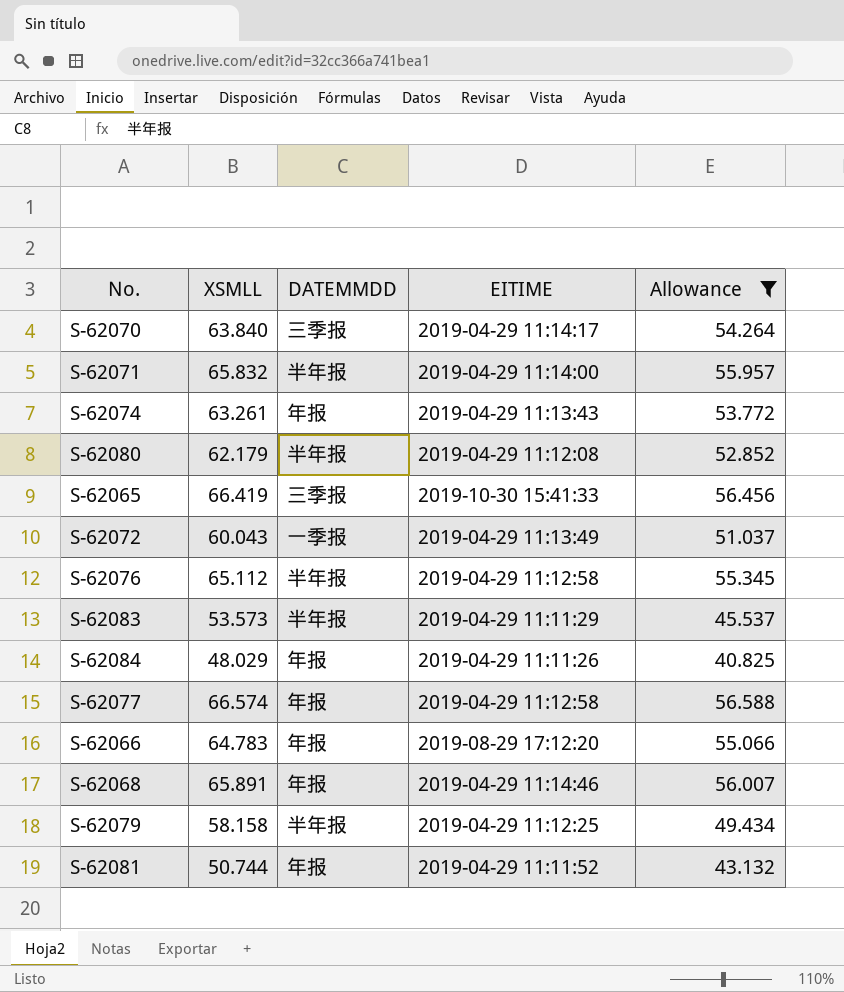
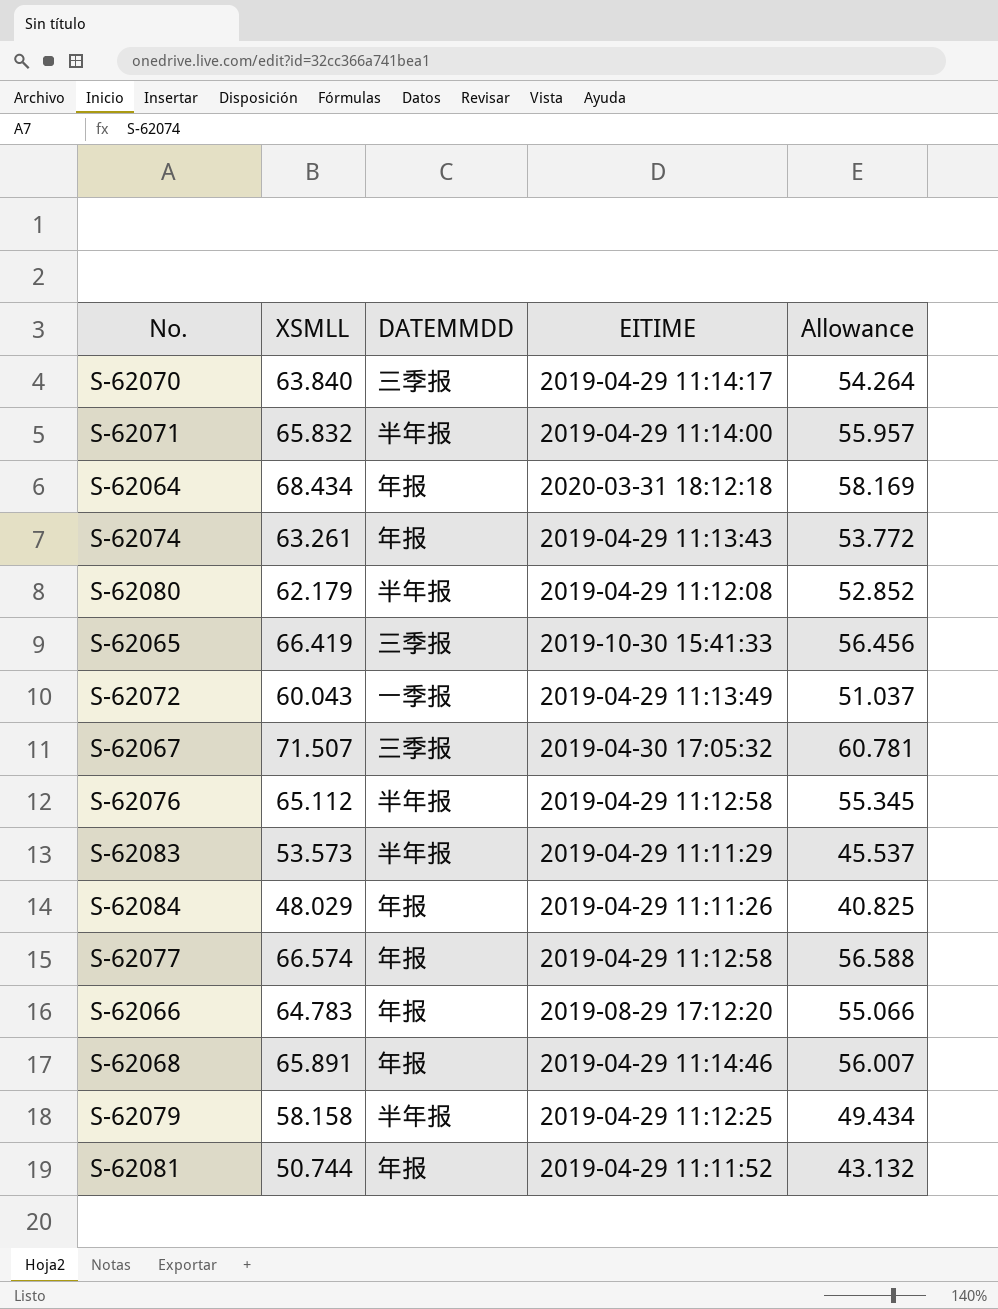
filter: Allowance <= 56.588 -> none

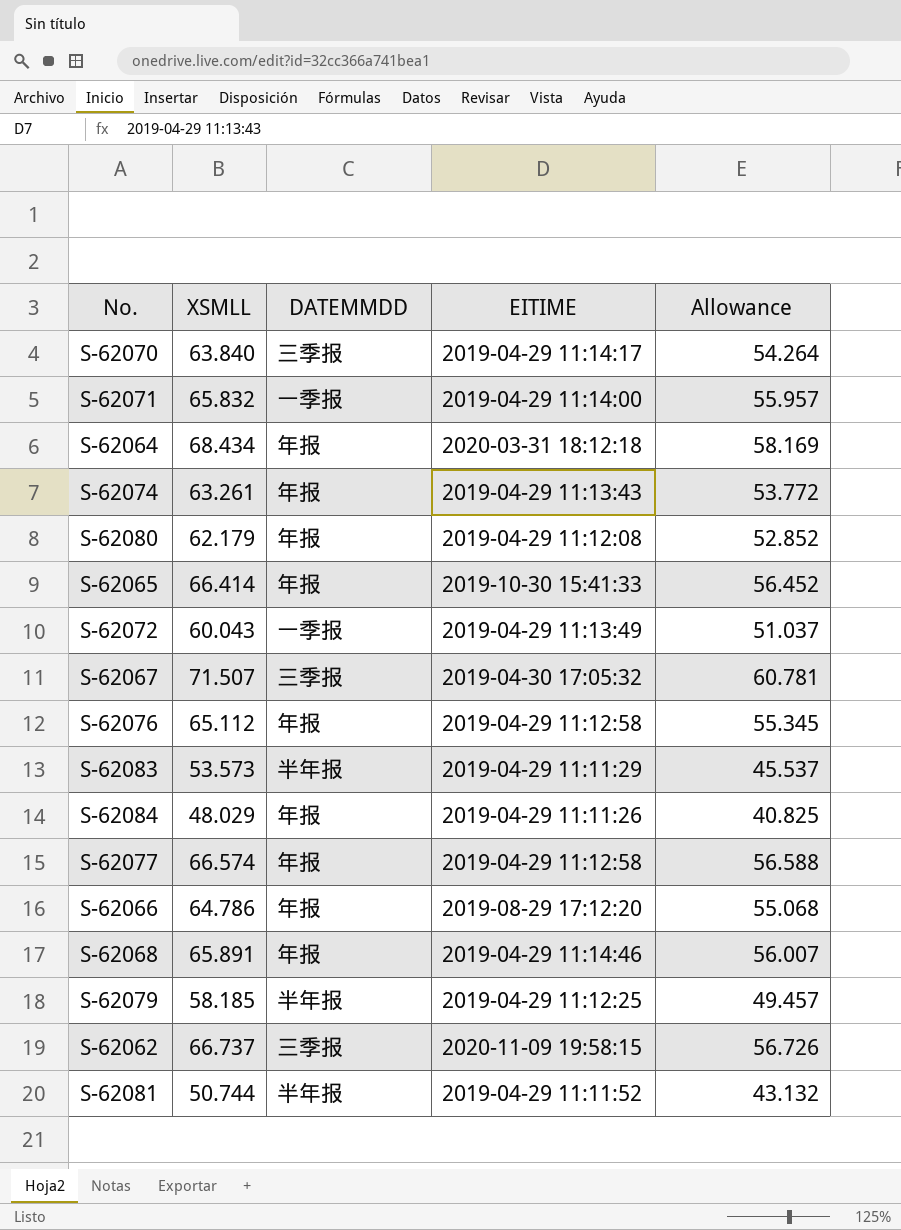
S-62071 | DATEMMDD: 半年报 -> 一季报
S-62080 | DATEMMDD: 半年报 -> 年报
S-62065 | XSMLL: 66.419 -> 66.414
S-62065 | DATEMMDD: 三季报 -> 年报
S-62065 | Allowance: 56.456 -> 56.452
S-62076 | DATEMMDD: 半年报 -> 年报
S-62066 | XSMLL: 64.783 -> 64.786
S-62066 | Allowance: 55.066 -> 55.068
S-62079 | XSMLL: 58.158 -> 58.185
S-62079 | Allowance: 49.434 -> 49.457
row S-62062: none -> 66.737 | 三季报 | 2020-11-09 19:58:15 | 56.726
S-62081 | DATEMMDD: 年报 -> 半年报

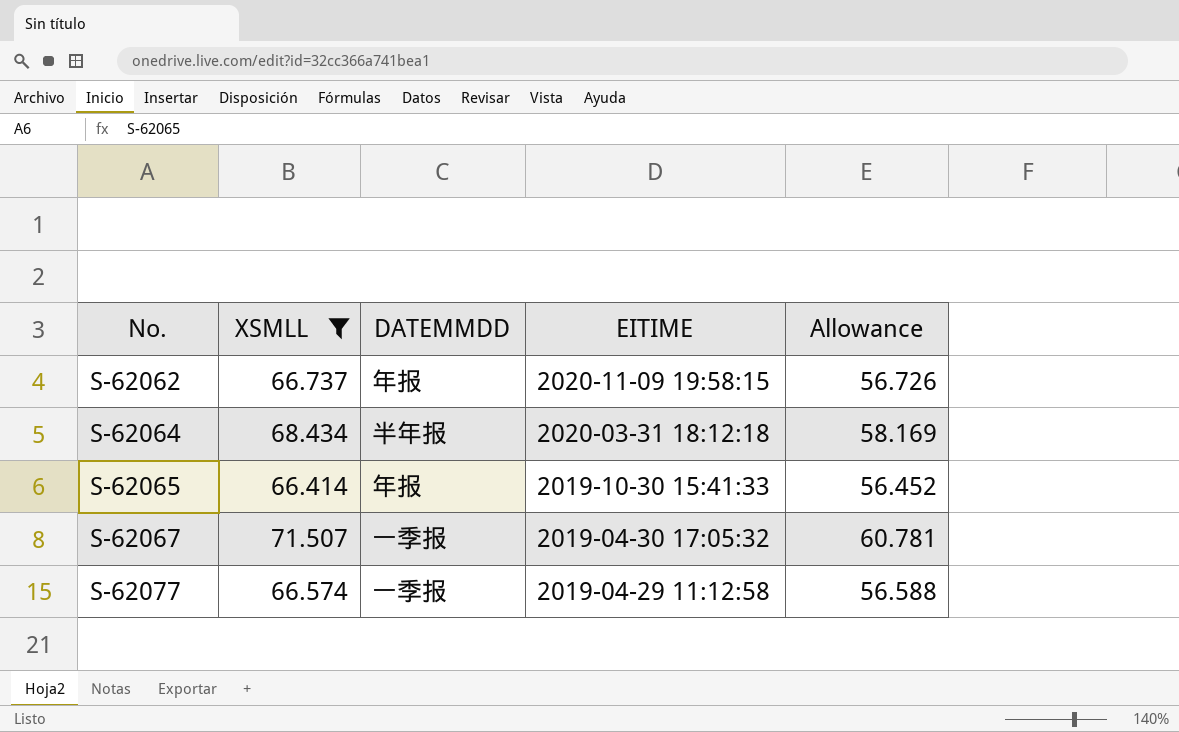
filter: none -> XSMLL >= 66.414
row order: none -> No. ascending
S-62062 | DATEMMDD: 三季报 -> 年报
S-62064 | DATEMMDD: 年报 -> 半年报
S-62067 | DATEMMDD: 三季报 -> 一季报
S-62077 | DATEMMDD: 年报 -> 一季报

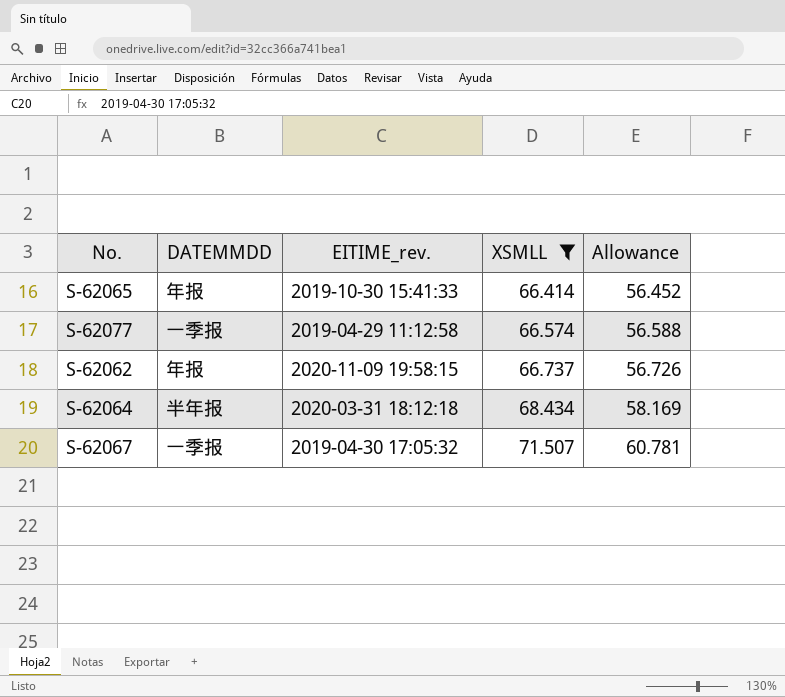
row order: No. ascending -> XSMLL ascending
column name: EITIME -> EITIME_rev.
column XSMLL | position: 2 -> 4

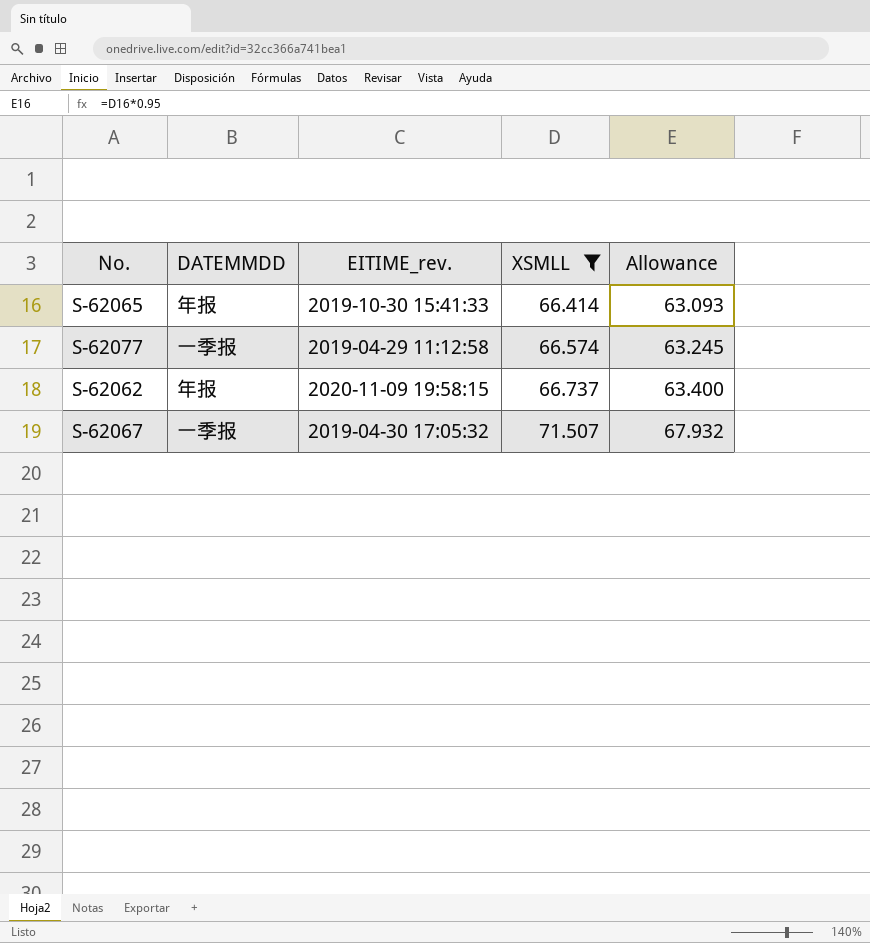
column Allowance | formula: [XSMLL] * 0.85 -> [XSMLL] * 0.95
row S-62064: 半年报 | 2020-03-31 18:12:18 | 68.434 | 58.169 -> none

